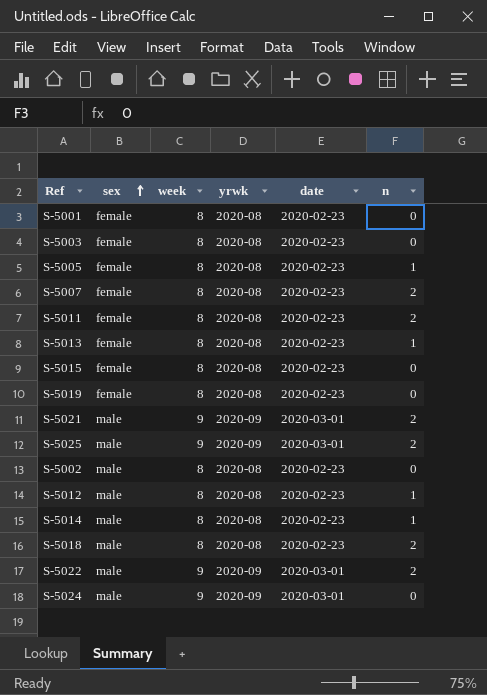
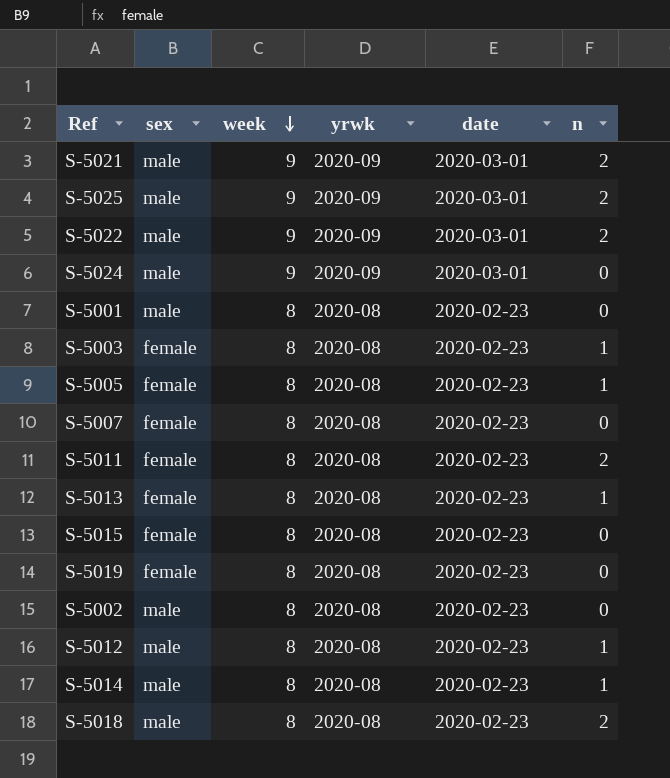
row order: sex ascending -> week descending
S-5001 | sex: female -> male
S-5003 | n: 0 -> 1
S-5007 | n: 2 -> 0

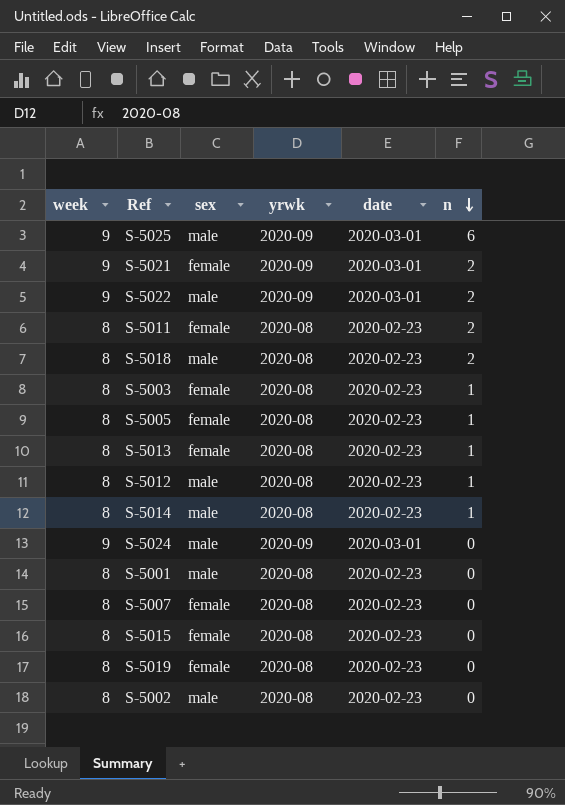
row order: week descending -> n descending
column week | position: 3 -> 1
S-5025 | n: 2 -> 6
S-5021 | sex: male -> female

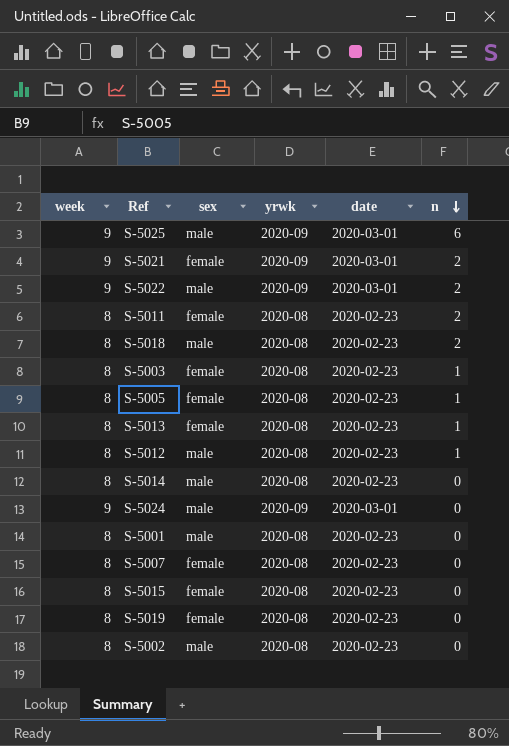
S-5014 | n: 1 -> 0

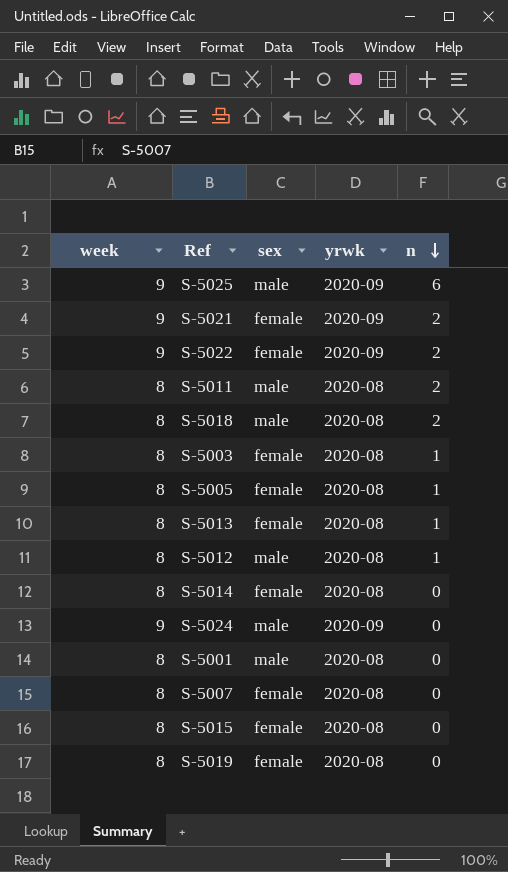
column date | position: 5 -> none
row S-5002: 8 | male | 2020-08 | 2020-02-23 | 0 -> none
S-5022 | sex: male -> female
S-5011 | sex: female -> male
S-5014 | sex: male -> female

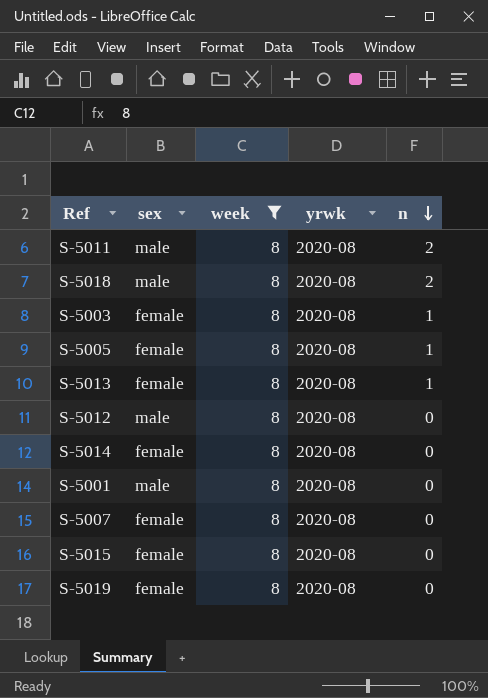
filter: none -> week = 8
column week | position: 1 -> 3
S-5012 | n: 1 -> 0

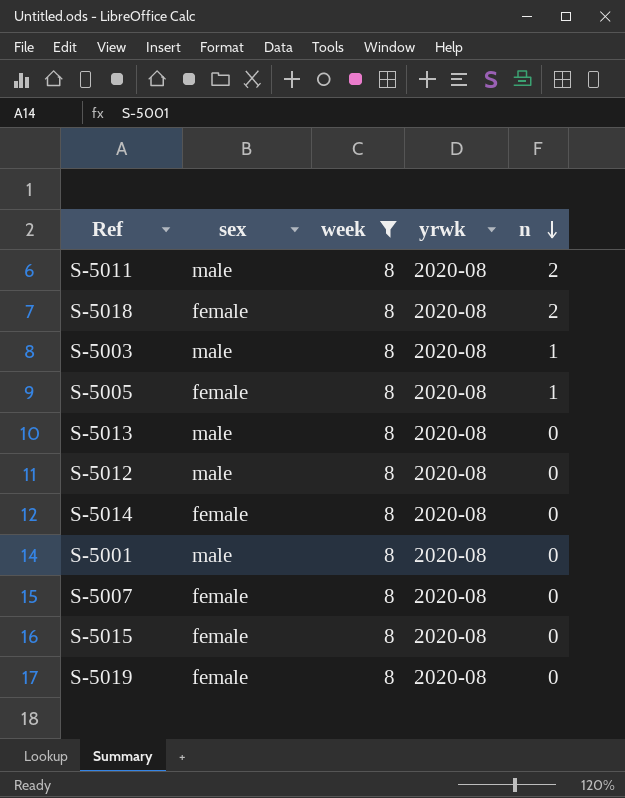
S-5018 | sex: male -> female
S-5003 | sex: female -> male
S-5013 | sex: female -> male
S-5013 | n: 1 -> 0

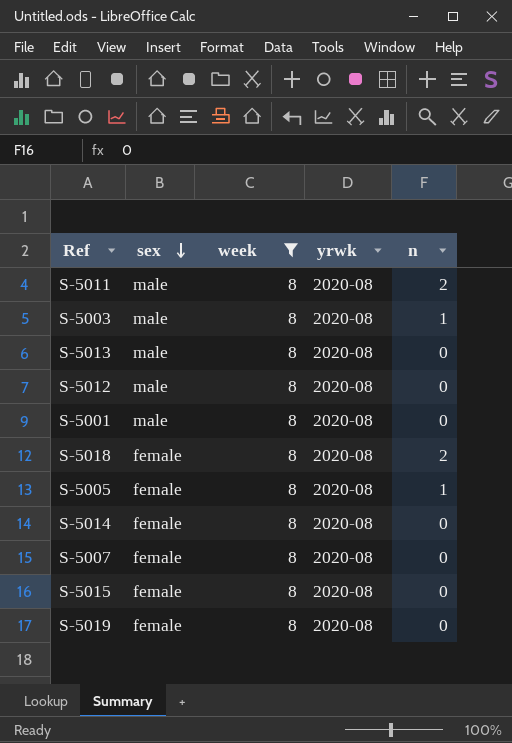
row order: n descending -> sex descending

